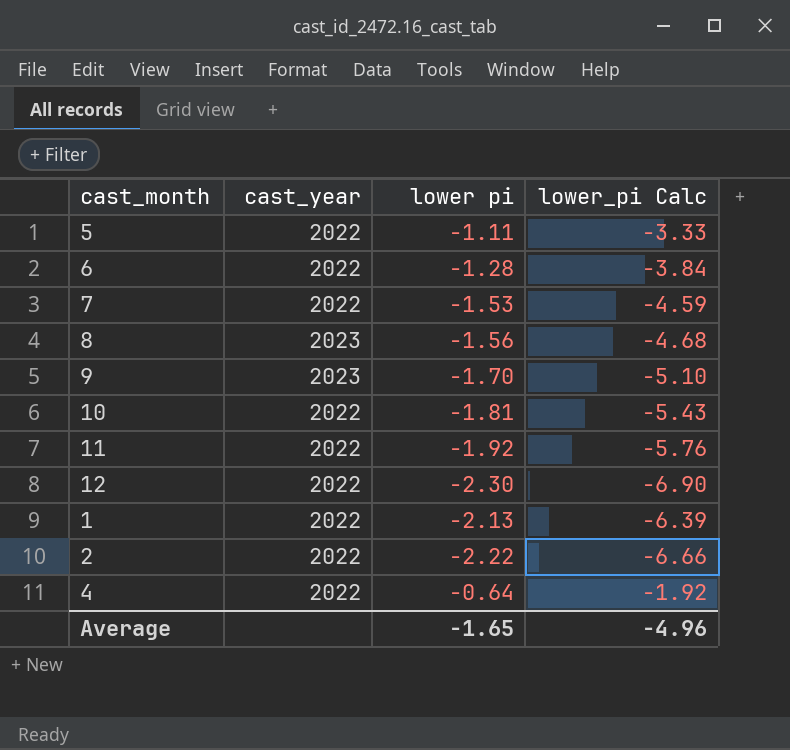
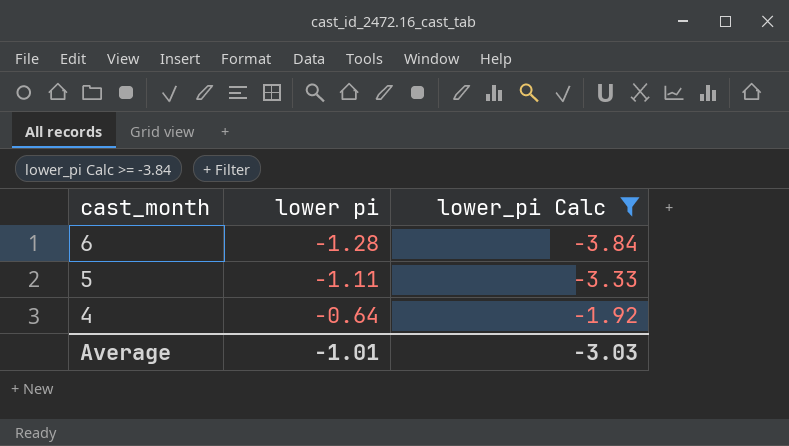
filter: none -> lower_pi Calc >= -3.84
row order: none -> cast_month descending
column cast_year | position: 2 -> none
Average | lower pi: -1.65 -> -1.01
Average | lower_pi Calc: -4.96 -> -3.03

